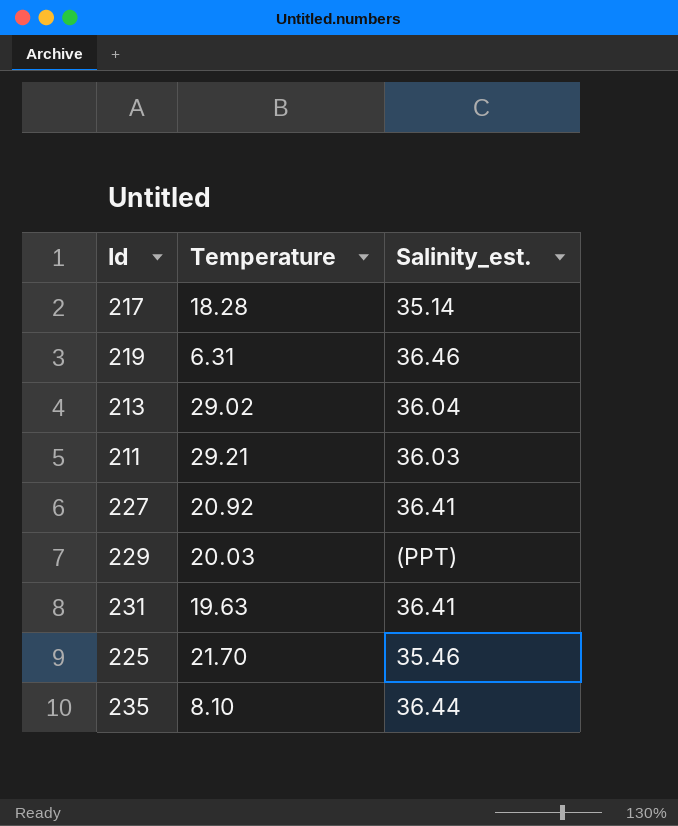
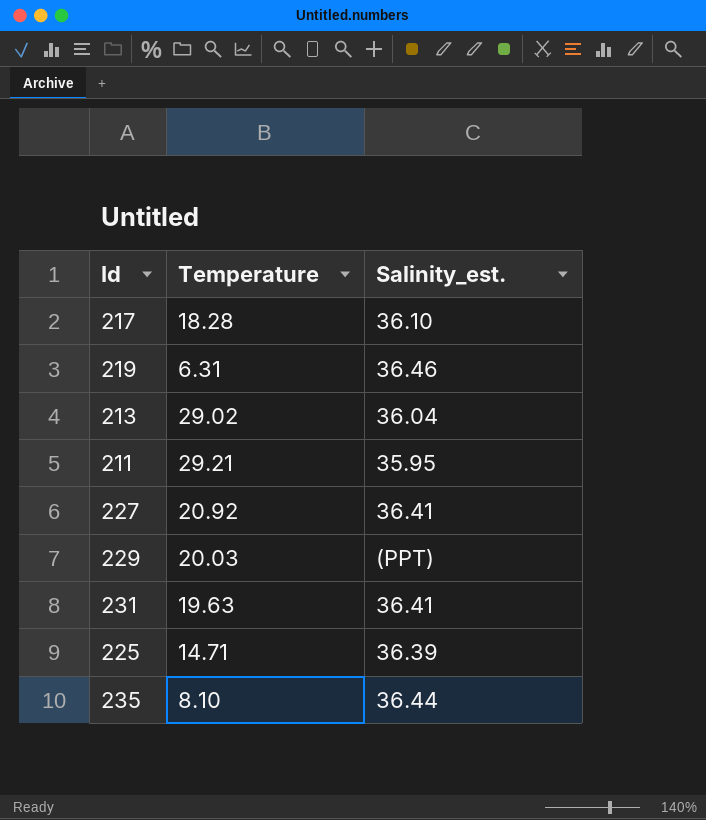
217 | Salinity_est.: 35.14 -> 36.10
211 | Salinity_est.: 36.03 -> 35.95
225 | Temperature: 21.70 -> 14.71
225 | Salinity_est.: 35.46 -> 36.39

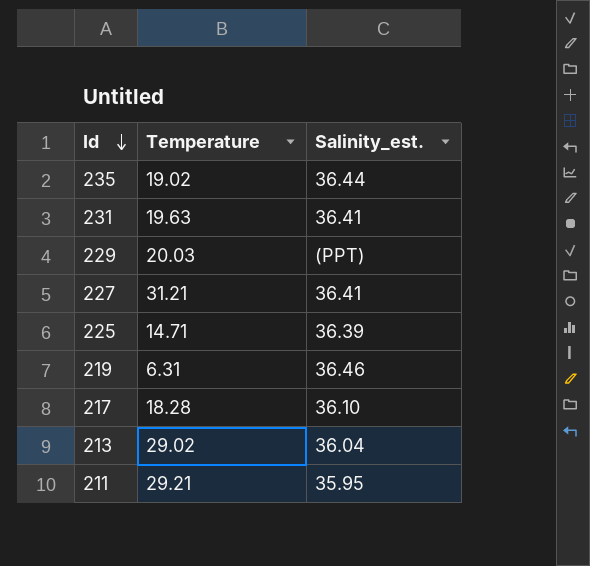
row order: none -> Id descending
235 | Temperature: 8.10 -> 19.02
227 | Temperature: 20.92 -> 31.21

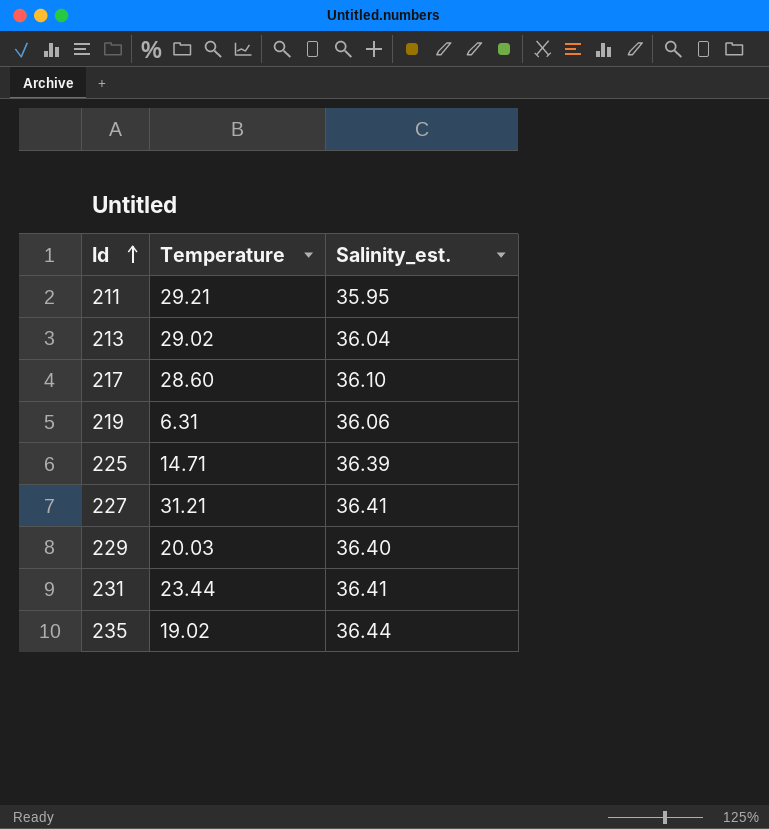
row order: Id descending -> Id ascending
217 | Temperature: 18.28 -> 28.60
219 | Salinity_est.: 36.46 -> 36.06
229 | Salinity_est.: (PPT) -> 36.40
231 | Temperature: 19.63 -> 23.44

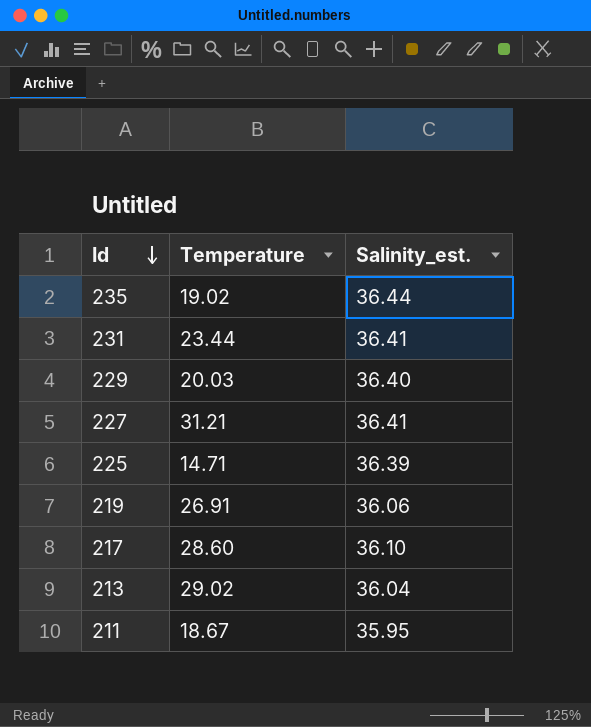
row order: Id ascending -> Id descending
219 | Temperature: 6.31 -> 26.91
211 | Temperature: 29.21 -> 18.67

